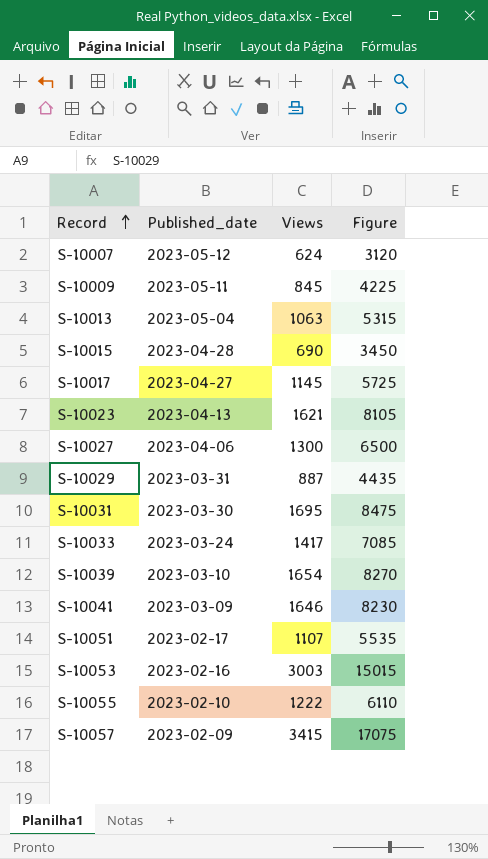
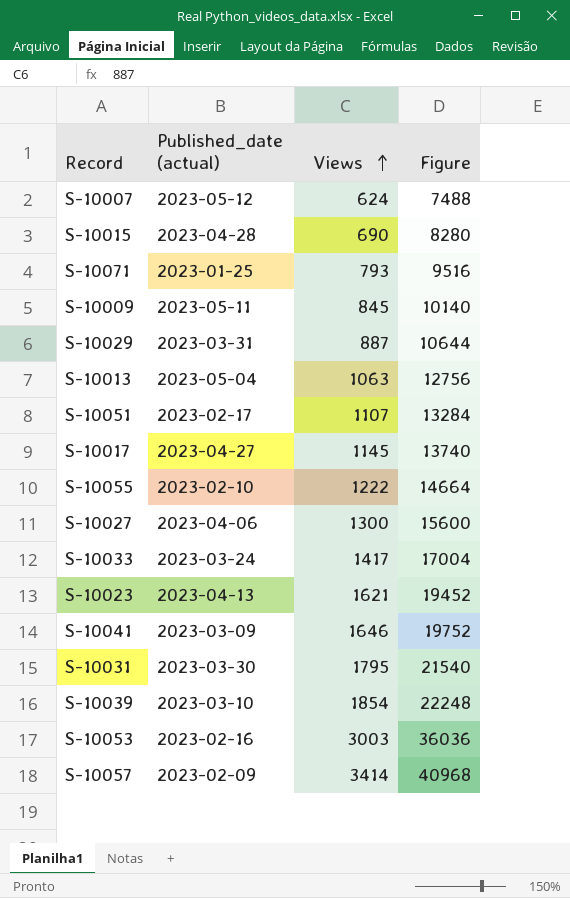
row order: Record ascending -> Views ascending
column name: Published_date -> Published_date (actual)
column Figure | formula: [Views] * 5 -> [Views] * 12
row S-10071: none -> 2023-01-25 | 793 | 9516
S-10031 | Views: 1695 -> 1795
S-10039 | Views: 1654 -> 1854
S-10057 | Views: 3415 -> 3414

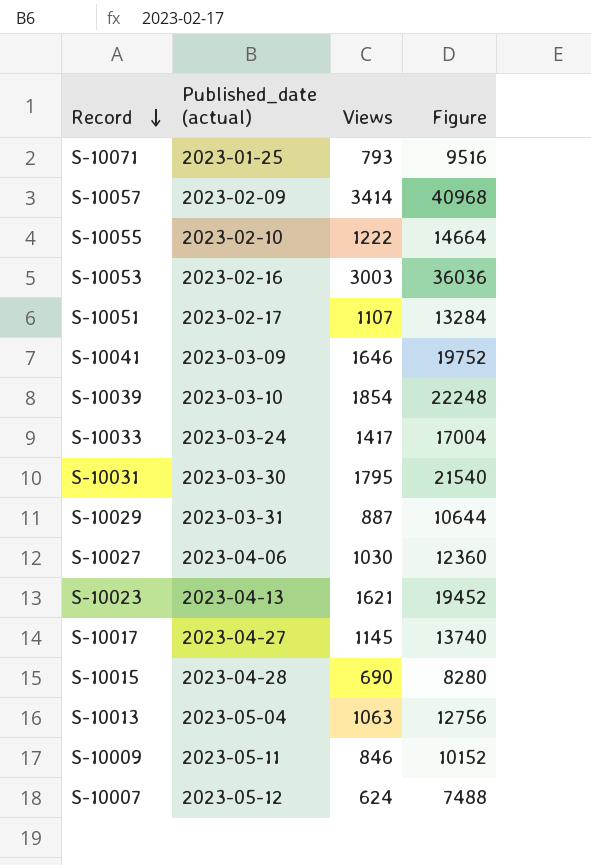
row order: Views ascending -> Record descending
S-10027 | Views: 1300 -> 1030
S-10027 | Figure: 15600 -> 12360
S-10009 | Views: 845 -> 846
S-10009 | Figure: 10140 -> 10152

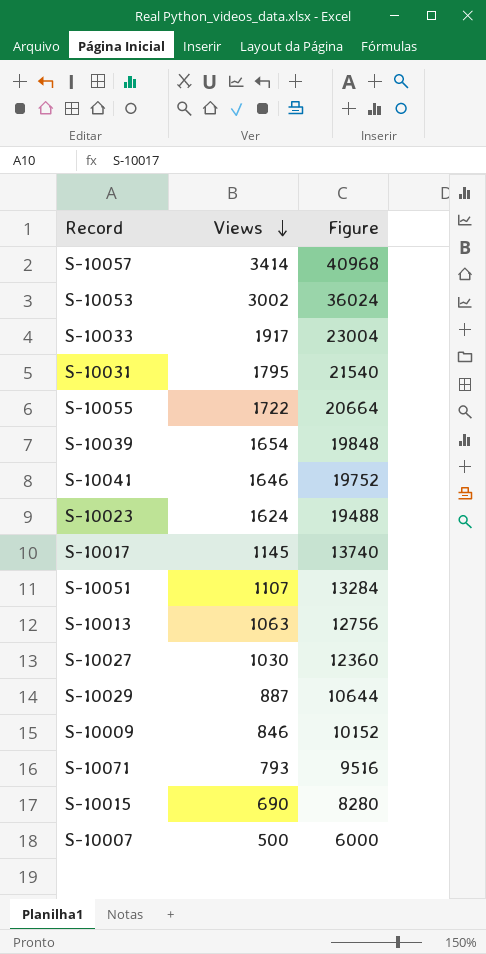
row order: Record descending -> Views descending
column Published_date (actual) | position: 2 -> none
S-10053 | Views: 3003 -> 3002
S-10053 | Figure: 36036 -> 36024
S-10033 | Views: 1417 -> 1917
S-10033 | Figure: 17004 -> 23004
S-10055 | Views: 1222 -> 1722
S-10055 | Figure: 14664 -> 20664
S-10039 | Views: 1854 -> 1654
S-10039 | Figure: 22248 -> 19848
S-10023 | Views: 1621 -> 1624
S-10023 | Figure: 19452 -> 19488
S-10007 | Views: 624 -> 500
S-10007 | Figure: 7488 -> 6000

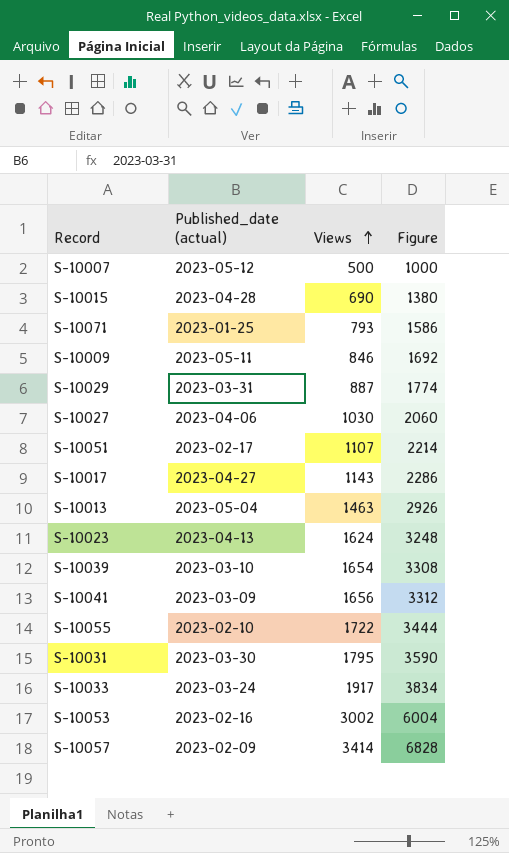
row order: Views descending -> Views ascending
column Published_date (actual) | position: none -> 2
column Figure | formula: [Views] * 12 -> [Views] * 2
S-10017 | Views: 1145 -> 1143
S-10013 | Views: 1063 -> 1463
S-10041 | Views: 1646 -> 1656

